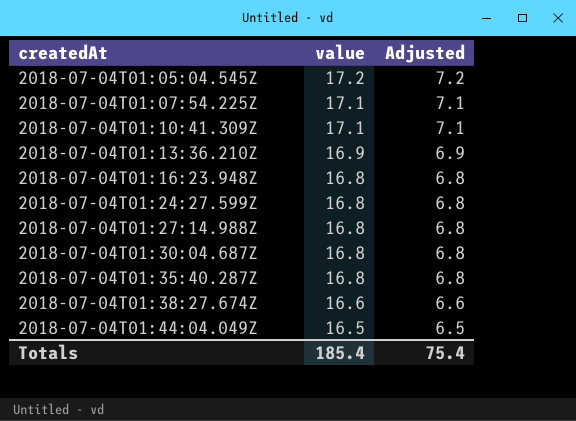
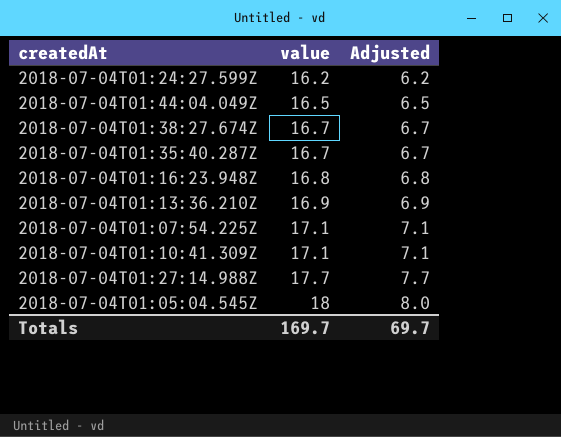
row order: createdAt ascending -> value ascending
row 2018-07-04T01:30:04.687Z: 16.8 | 6.8 -> none
2018-07-04T01:24:27.599Z | value: 16.8 -> 16.2
2018-07-04T01:24:27.599Z | Adjusted: 6.8 -> 6.2
2018-07-04T01:38:27.674Z | value: 16.6 -> 16.7
2018-07-04T01:38:27.674Z | Adjusted: 6.6 -> 6.7
2018-07-04T01:35:40.287Z | value: 16.8 -> 16.7
2018-07-04T01:35:40.287Z | Adjusted: 6.8 -> 6.7
2018-07-04T01:27:14.988Z | value: 16.8 -> 17.7
2018-07-04T01:27:14.988Z | Adjusted: 6.8 -> 7.7
2018-07-04T01:05:04.545Z | value: 17.2 -> 18
2018-07-04T01:05:04.545Z | Adjusted: 7.2 -> 8.0
Totals | value: 185.4 -> 169.7
Totals | Adjusted: 75.4 -> 69.7

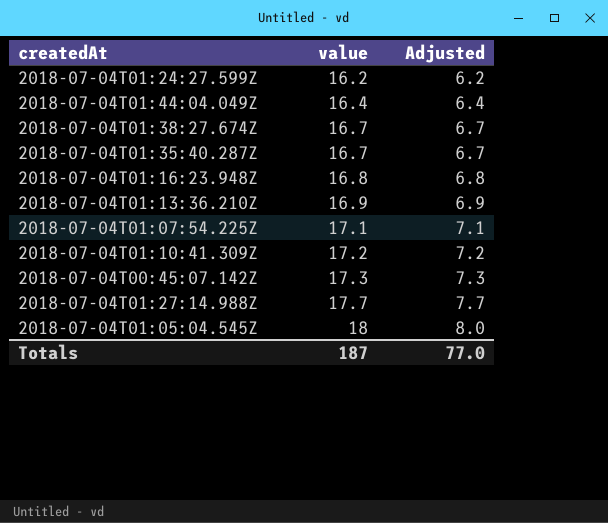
2018-07-04T01:44:04.049Z | value: 16.5 -> 16.4
2018-07-04T01:44:04.049Z | Adjusted: 6.5 -> 6.4
2018-07-04T01:10:41.309Z | value: 17.1 -> 17.2
2018-07-04T01:10:41.309Z | Adjusted: 7.1 -> 7.2
row 2018-07-04T00:45:07.142Z: none -> 17.3 | 7.3
Totals | value: 169.7 -> 187
Totals | Adjusted: 69.7 -> 77.0

